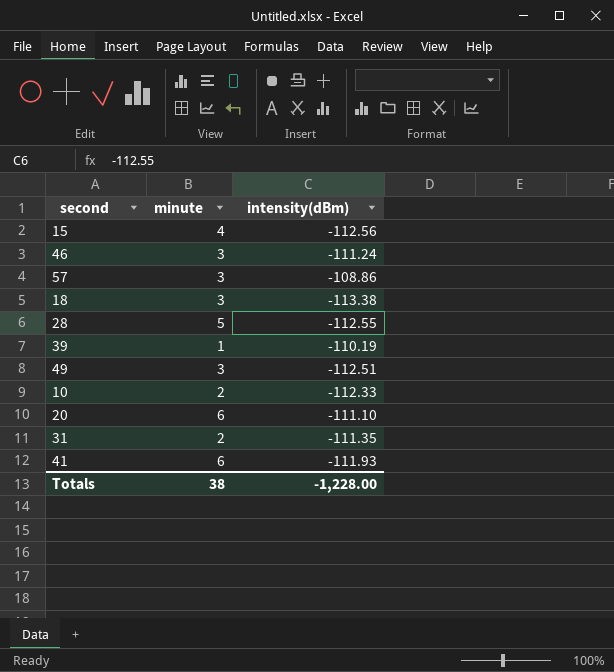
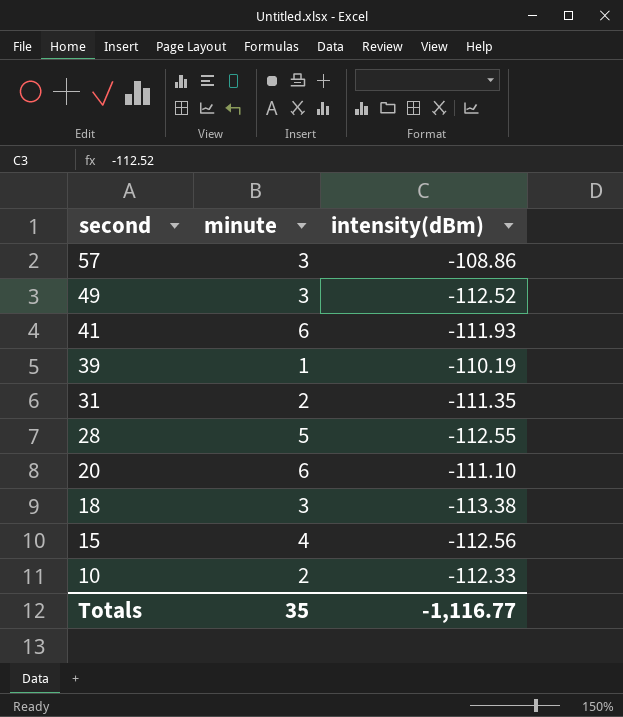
row order: none -> second descending
row 46: 3 | -111.24 -> none
49 | intensity(dBm): -112.51 -> -112.52
Totals | minute: 38 -> 35
Totals | intensity(dBm): -1,228.00 -> -1,116.77

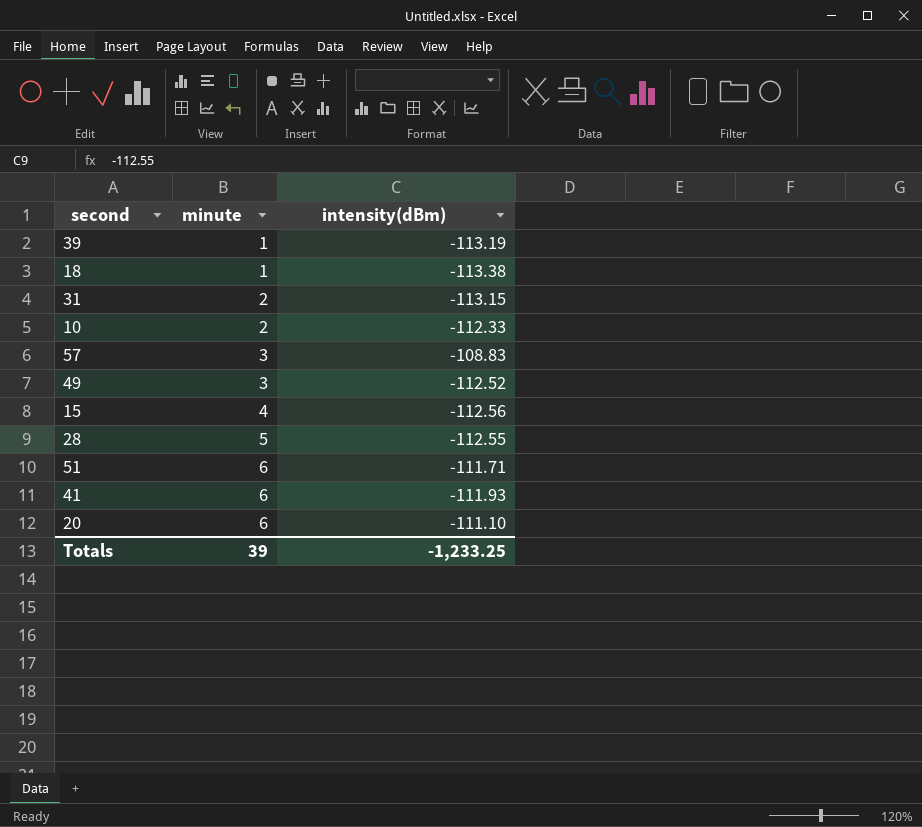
row order: second descending -> minute ascending
39 | intensity(dBm): -110.19 -> -113.19
18 | minute: 3 -> 1
31 | intensity(dBm): -111.35 -> -113.15
57 | intensity(dBm): -108.86 -> -108.83
row 51: none -> 6 | -111.71
Totals | minute: 35 -> 39
Totals | intensity(dBm): -1,116.77 -> -1,233.25

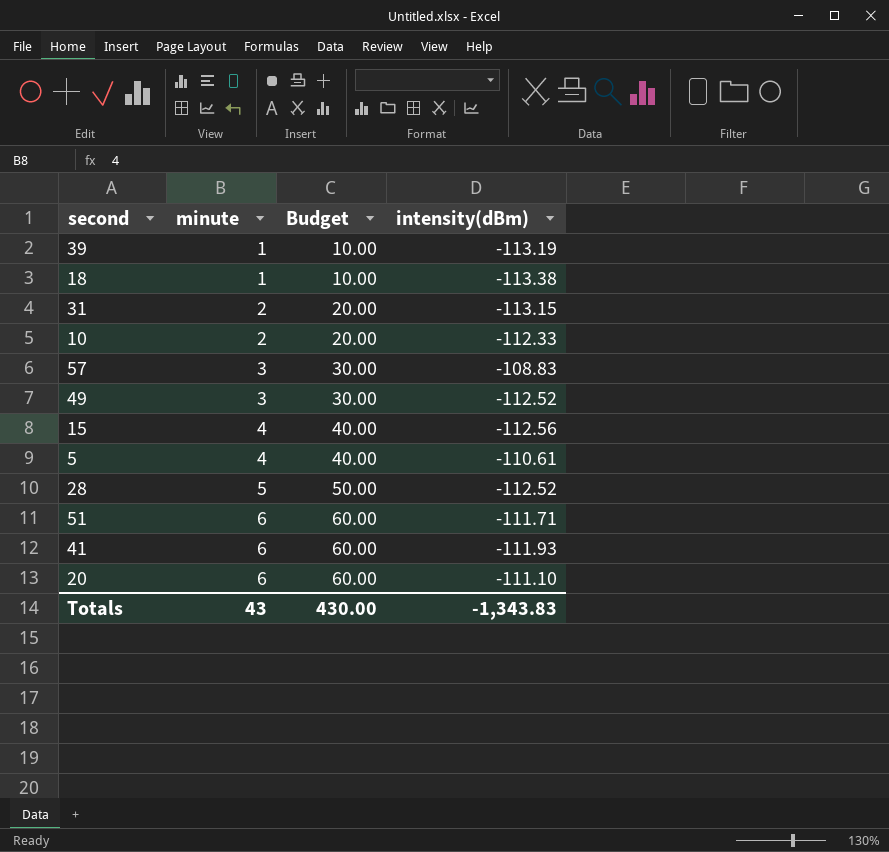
column Budget | formula: none -> [minute] * 10
row 5: none -> 4 | 40.00 | -110.61
28 | intensity(dBm): -112.55 -> -112.52
Totals | minute: 39 -> 43
Totals | intensity(dBm): -1,233.25 -> -1,343.83

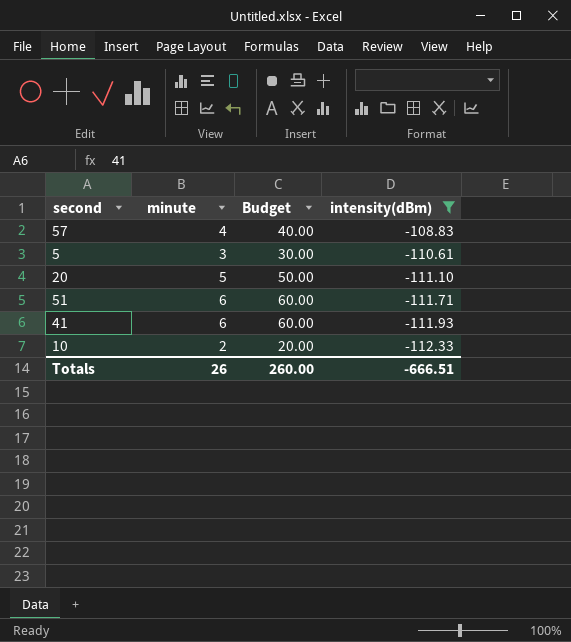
filter: none -> intensity(dBm) >= -112.33
row order: minute ascending -> intensity(dBm) descending
57 | minute: 3 -> 4
57 | Budget: 30.00 -> 40.00
5 | minute: 4 -> 3
5 | Budget: 40.00 -> 30.00
20 | minute: 6 -> 5
20 | Budget: 60.00 -> 50.00
Totals | minute: 43 -> 26
Totals | Budget: 430.00 -> 260.00
Totals | intensity(dBm): -1,343.83 -> -666.51

